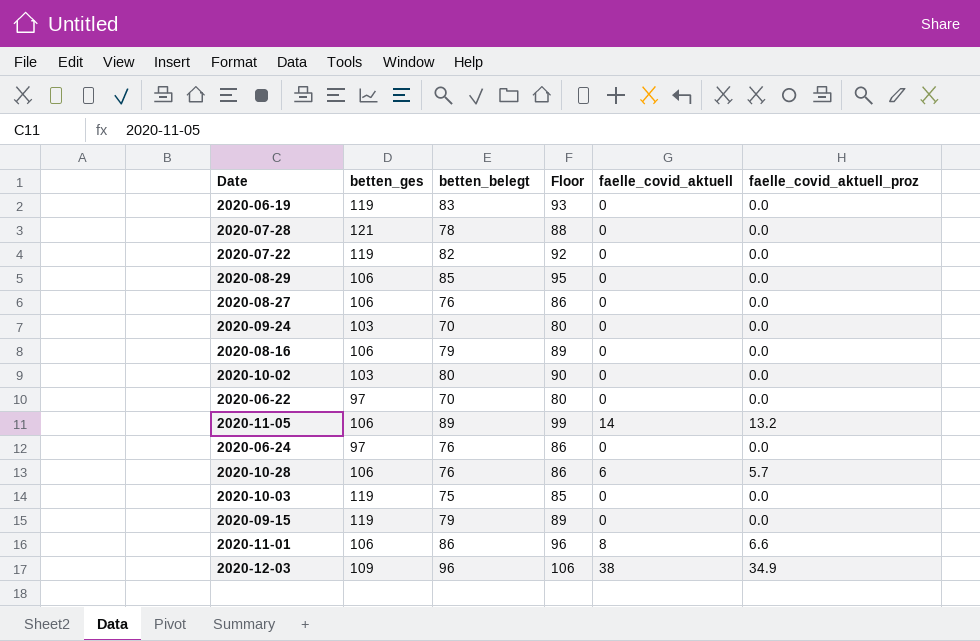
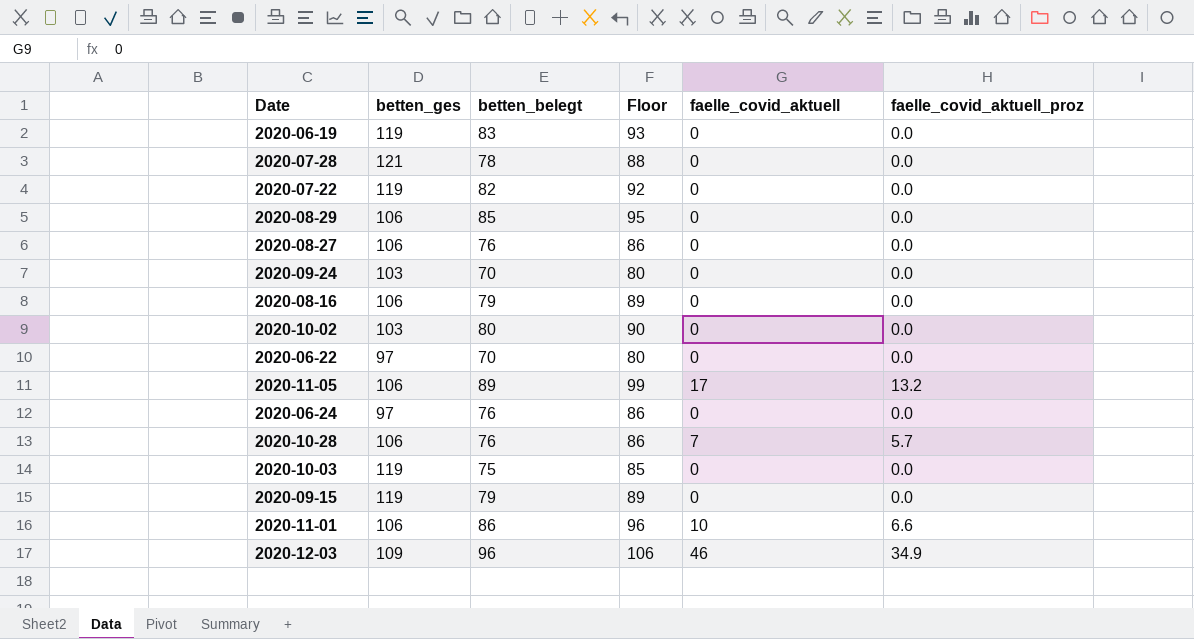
2020-11-05 | faelle_covid_aktuell: 14 -> 17
2020-10-28 | faelle_covid_aktuell: 6 -> 7
2020-11-01 | faelle_covid_aktuell: 8 -> 10
2020-12-03 | faelle_covid_aktuell: 38 -> 46

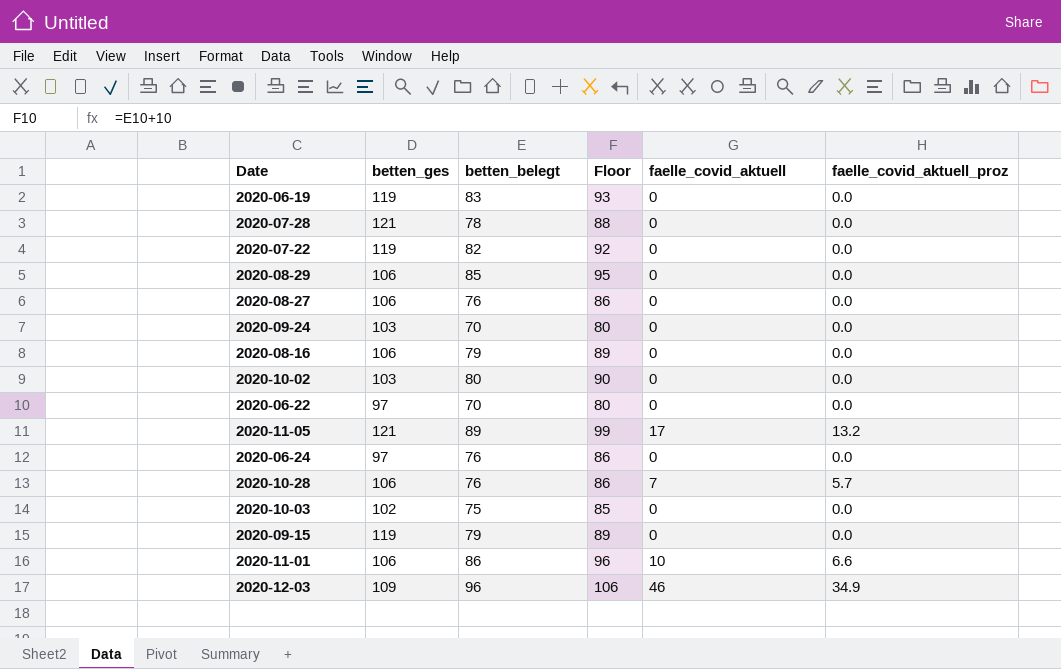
2020-11-05 | betten_ges: 106 -> 121
2020-10-03 | betten_ges: 119 -> 102

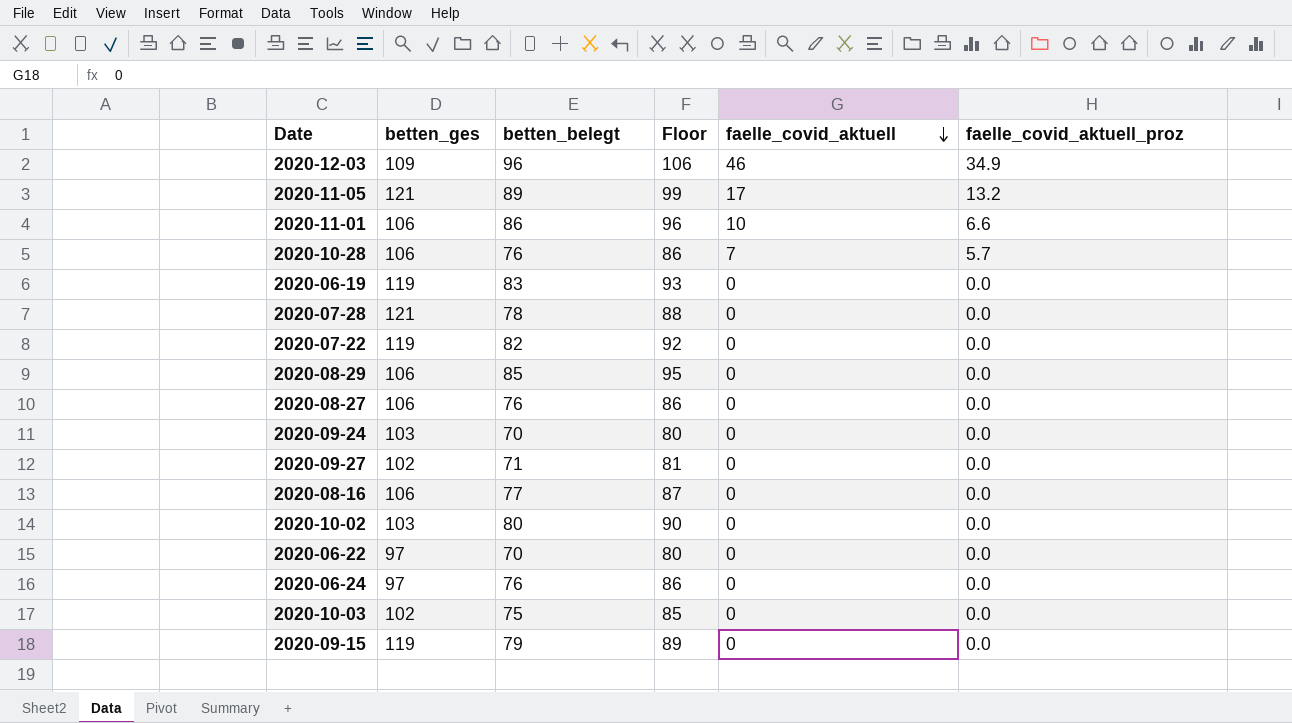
row order: none -> faelle_covid_aktuell descending
row 2020-09-27: none -> 102 | 71 | 81 | 0 | 0.0
2020-08-16 | betten_belegt: 79 -> 77
2020-08-16 | Floor: 89 -> 87

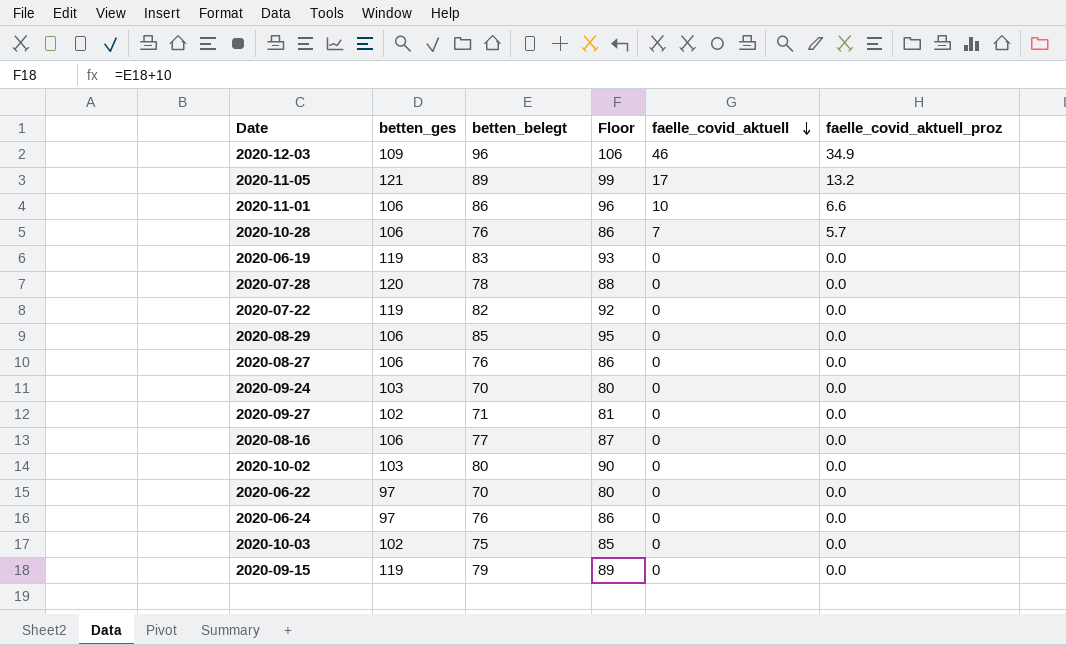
2020-07-28 | betten_ges: 121 -> 120

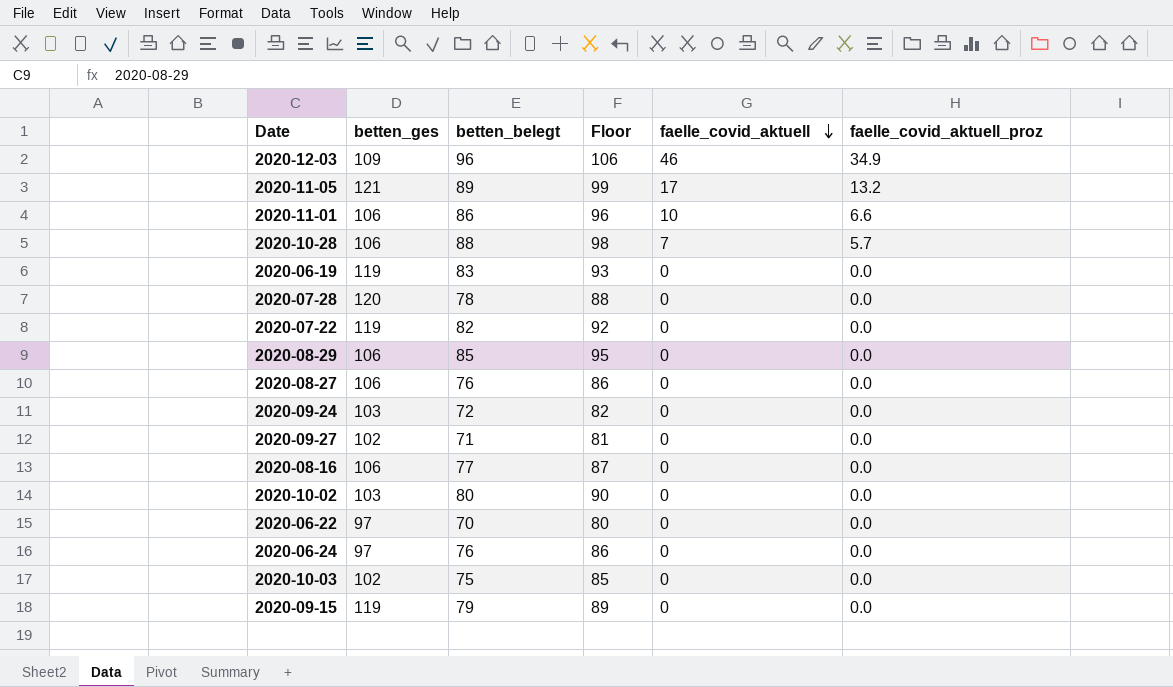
2020-10-28 | betten_belegt: 76 -> 88
2020-10-28 | Floor: 86 -> 98
2020-09-24 | betten_belegt: 70 -> 72
2020-09-24 | Floor: 80 -> 82

